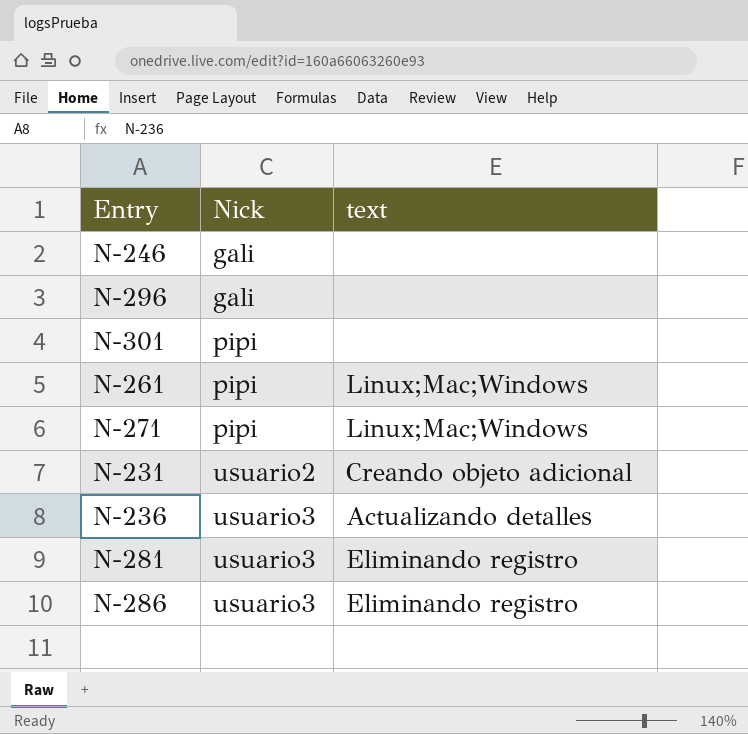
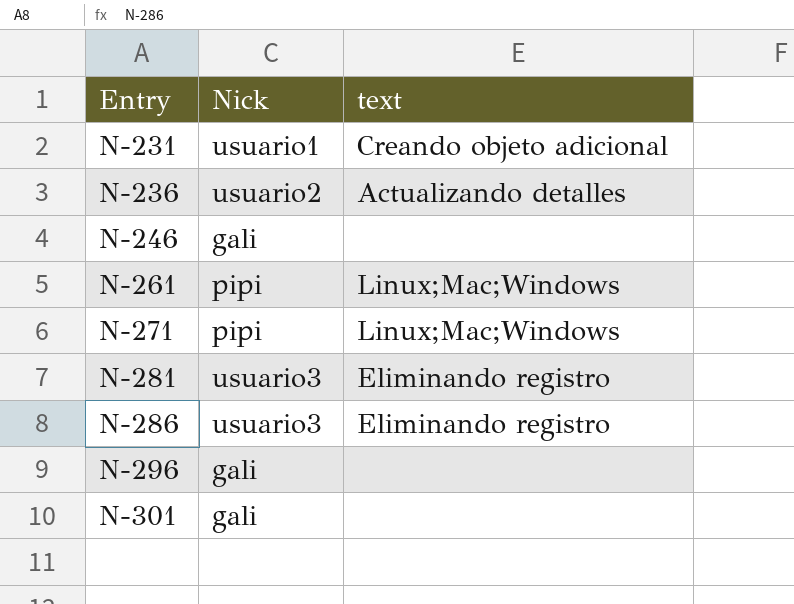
row order: Nick ascending -> Entry ascending
N-231 | Nick: usuario2 -> usuario1
N-236 | Nick: usuario3 -> usuario2
N-301 | Nick: pipi -> gali

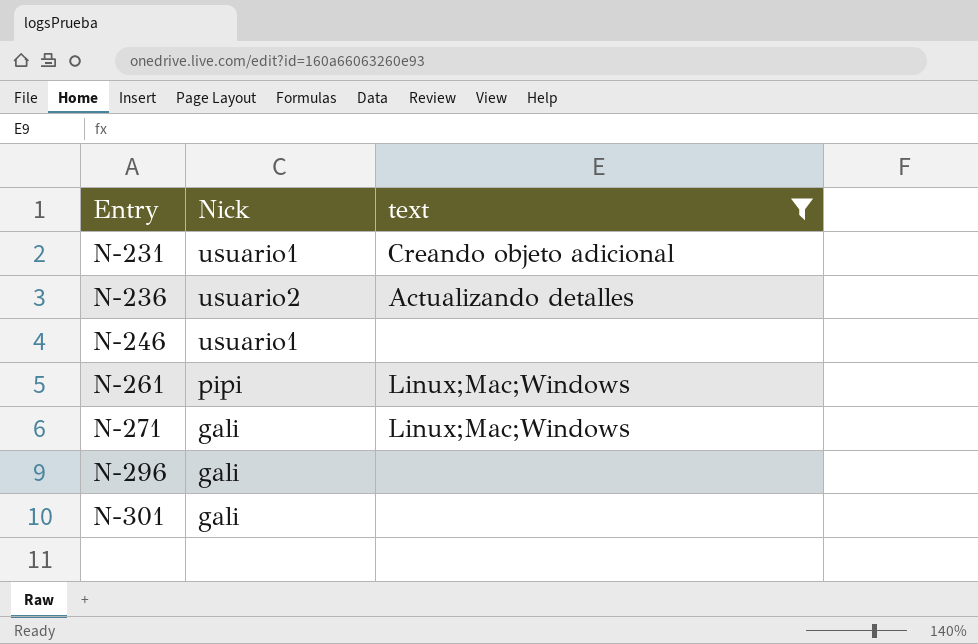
filter: none -> text != Eliminando registro
N-246 | Nick: gali -> usuario1
N-271 | Nick: pipi -> gali

